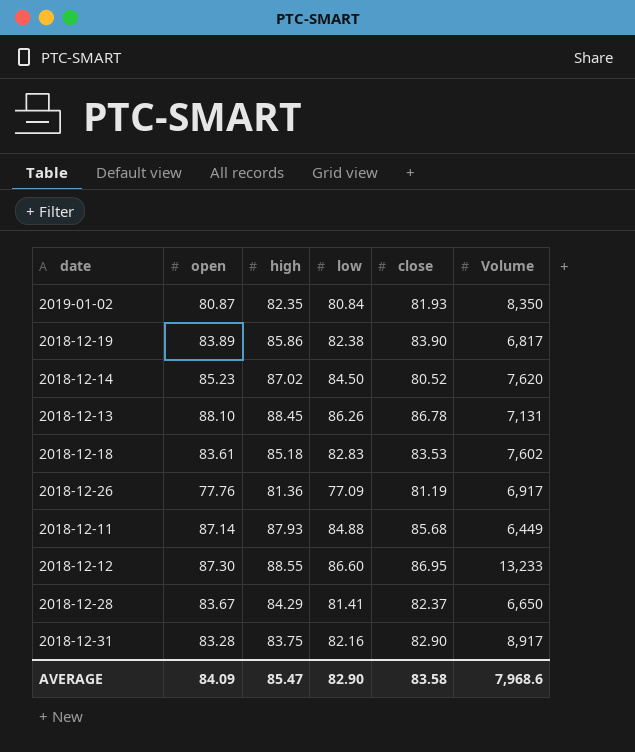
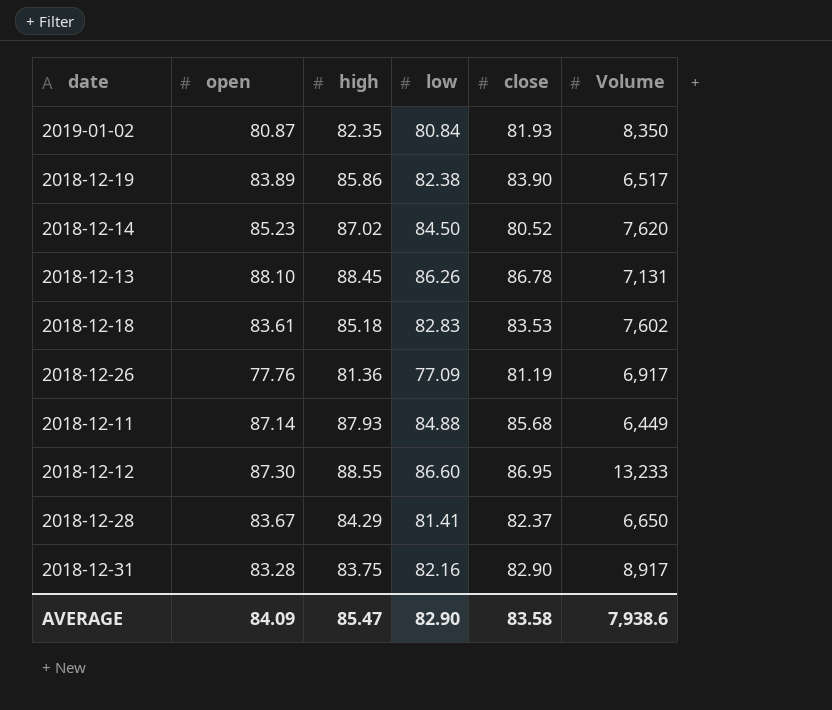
2018-12-19 | Volume: 6,817 -> 6,517
AVERAGE | Volume: 7,968.6 -> 7,938.6

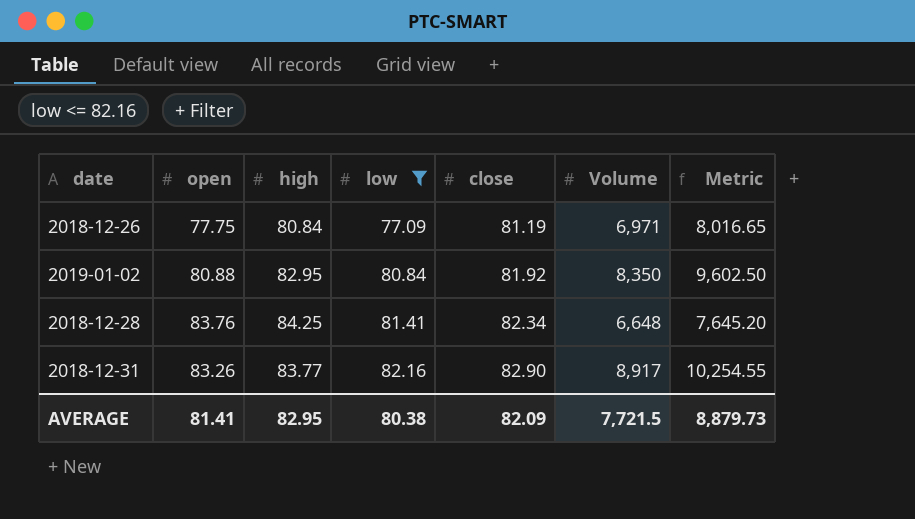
filter: none -> low <= 82.16
row order: none -> low ascending
column Metric | formula: none -> [Volume] * 1.15
2018-12-26 | open: 77.76 -> 77.75
2018-12-26 | high: 81.36 -> 80.84
2018-12-26 | Volume: 6,917 -> 6,971
2019-01-02 | open: 80.87 -> 80.88
2019-01-02 | high: 82.35 -> 82.95
2019-01-02 | close: 81.93 -> 81.92
2018-12-28 | open: 83.67 -> 83.76
2018-12-28 | high: 84.29 -> 84.25
2018-12-28 | close: 82.37 -> 82.34
2018-12-28 | Volume: 6,650 -> 6,648
2018-12-31 | open: 83.28 -> 83.26
2018-12-31 | high: 83.75 -> 83.77
AVERAGE | open: 84.09 -> 81.41
AVERAGE | high: 85.47 -> 82.95
AVERAGE | low: 82.90 -> 80.38
AVERAGE | close: 83.58 -> 82.09
AVERAGE | Volume: 7,938.6 -> 7,721.5

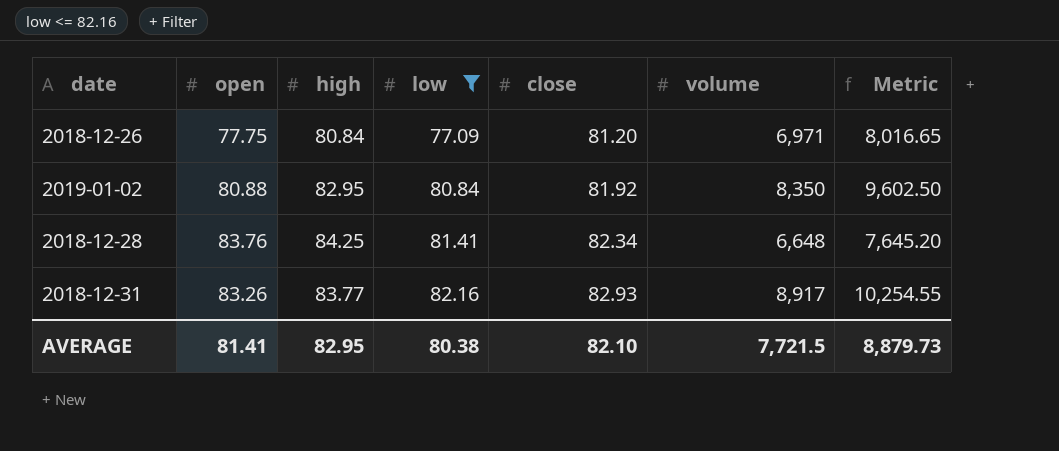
column name: Volume -> volume
2018-12-26 | close: 81.19 -> 81.20
2018-12-31 | close: 82.90 -> 82.93
AVERAGE | close: 82.09 -> 82.10

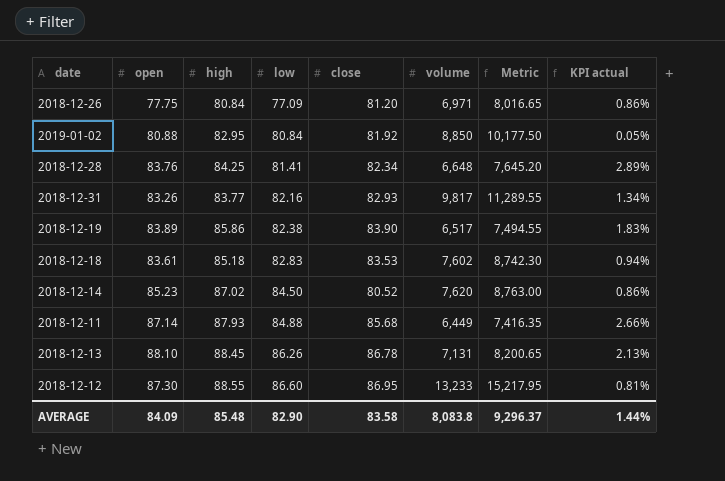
filter: low <= 82.16 -> none
column KPI actual | formula: none -> ([open] - [low]) / [low]
2019-01-02 | volume: 8,350 -> 8,850
2019-01-02 | Metric: 9,602.50 -> 10,177.50
2018-12-31 | volume: 8,917 -> 9,817
2018-12-31 | Metric: 10,254.55 -> 11,289.55
AVERAGE | open: 81.41 -> 84.09
AVERAGE | high: 82.95 -> 85.48
AVERAGE | low: 80.38 -> 82.90
AVERAGE | close: 82.10 -> 83.58
AVERAGE | volume: 7,721.5 -> 8,083.8
AVERAGE | Metric: 8,879.73 -> 9,296.37

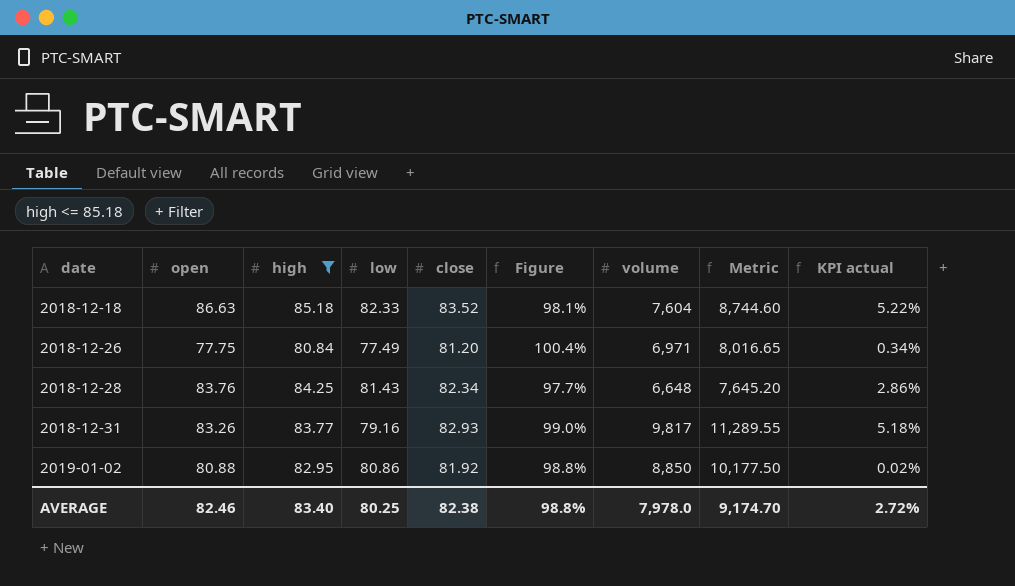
filter: none -> high <= 85.18
row order: low ascending -> date ascending
column Figure | formula: none -> [close] / [high]
2018-12-18 | open: 83.61 -> 86.63
2018-12-18 | low: 82.83 -> 82.33
2018-12-18 | close: 83.53 -> 83.52
2018-12-18 | volume: 7,602 -> 7,604
2018-12-18 | Metric: 8,742.30 -> 8,744.60
2018-12-18 | KPI actual: 0.94% -> 5.22%
2018-12-26 | low: 77.09 -> 77.49
2018-12-26 | KPI actual: 0.86% -> 0.34%
2018-12-28 | low: 81.41 -> 81.43
2018-12-28 | KPI actual: 2.89% -> 2.86%
2018-12-31 | low: 82.16 -> 79.16
2018-12-31 | KPI actual: 1.34% -> 5.18%
2019-01-02 | low: 80.84 -> 80.86
2019-01-02 | KPI actual: 0.05% -> 0.02%
AVERAGE | open: 84.09 -> 82.46
AVERAGE | high: 85.48 -> 83.40
AVERAGE | low: 82.90 -> 80.25
AVERAGE | close: 83.58 -> 82.38
AVERAGE | volume: 8,083.8 -> 7,978.0
AVERAGE | Metric: 9,296.37 -> 9,174.70
AVERAGE | KPI actual: 1.44% -> 2.72%

